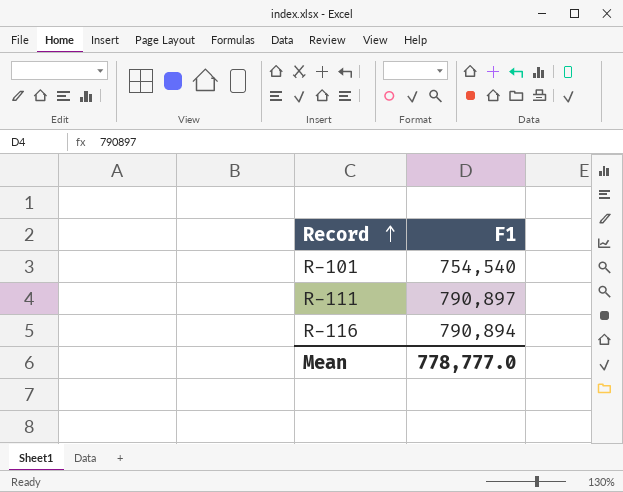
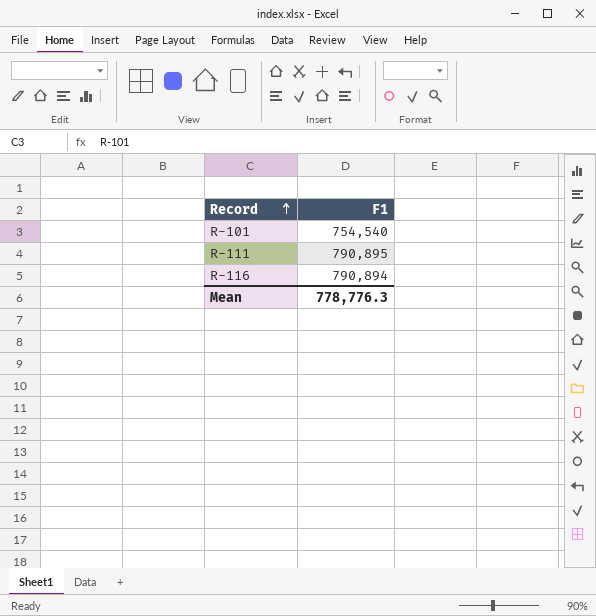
R-111 | F1: 790,897 -> 790,895
Mean | F1: 778,777.0 -> 778,776.3

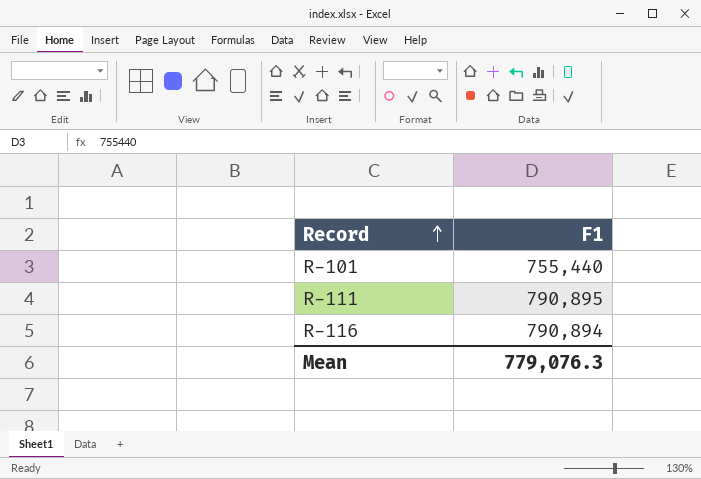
R-101 | F1: 754,540 -> 755,440
Mean | F1: 778,776.3 -> 779,076.3

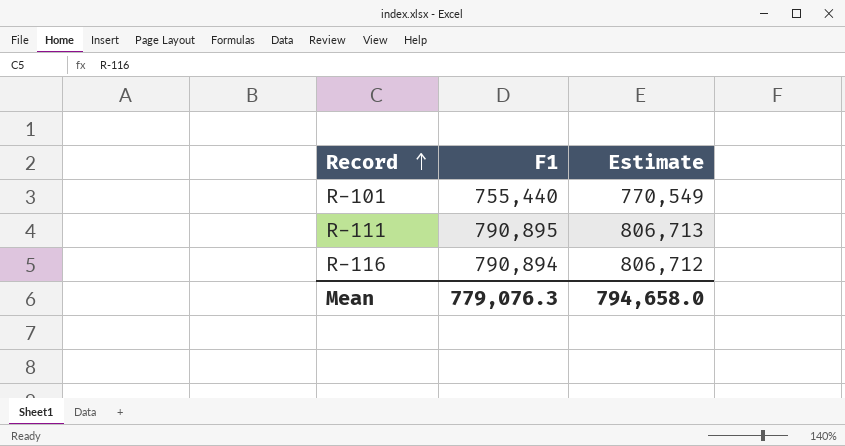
column Estimate | formula: none -> [F1] * 1.02

